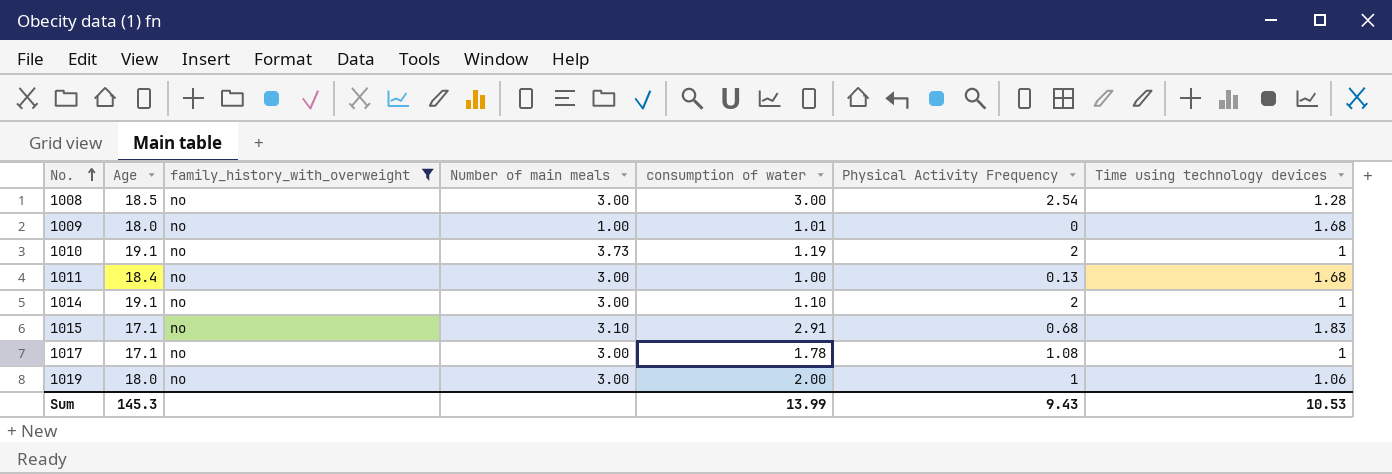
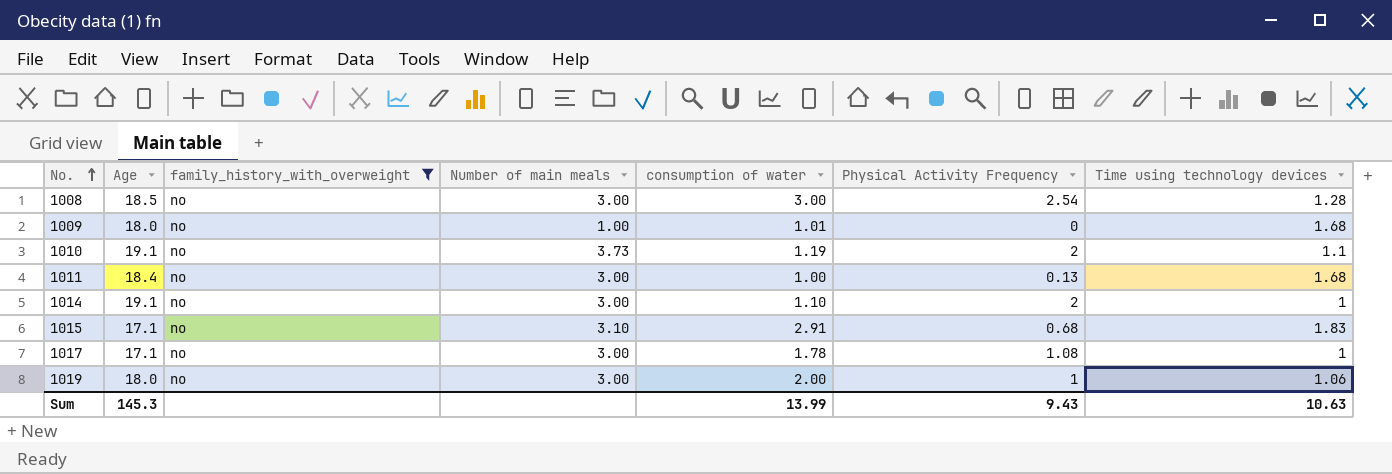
1010 | Time using technology devices: 1 -> 1.1
Sum | Time using technology devices: 10.53 -> 10.63

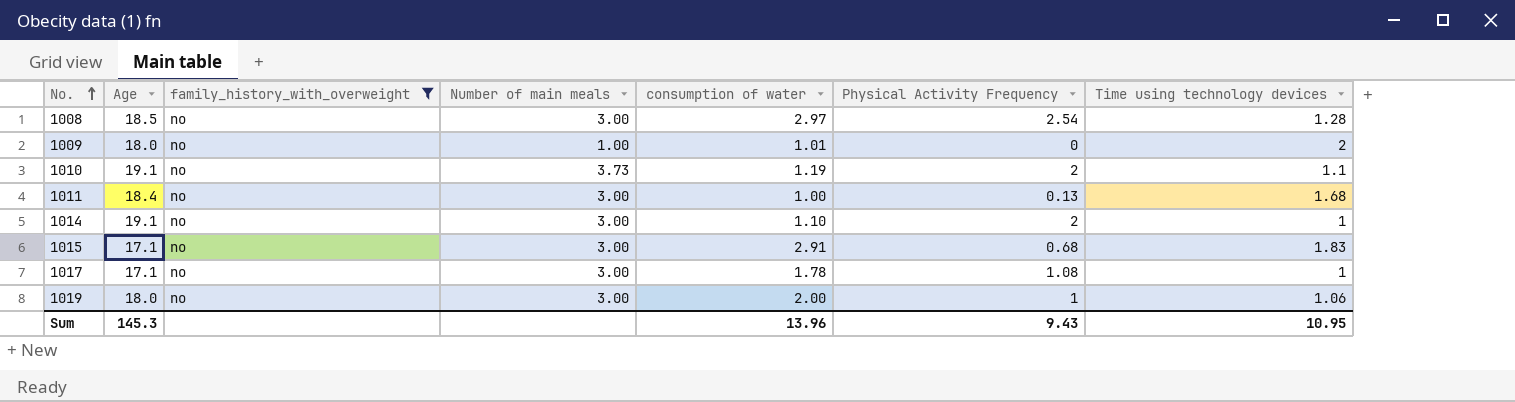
1008 | consumption of water: 3.00 -> 2.97
1009 | Time using technology devices: 1.68 -> 2
1015 | Number of main meals: 3.10 -> 3.00
Sum | consumption of water: 13.99 -> 13.96
Sum | Time using technology devices: 10.63 -> 10.95

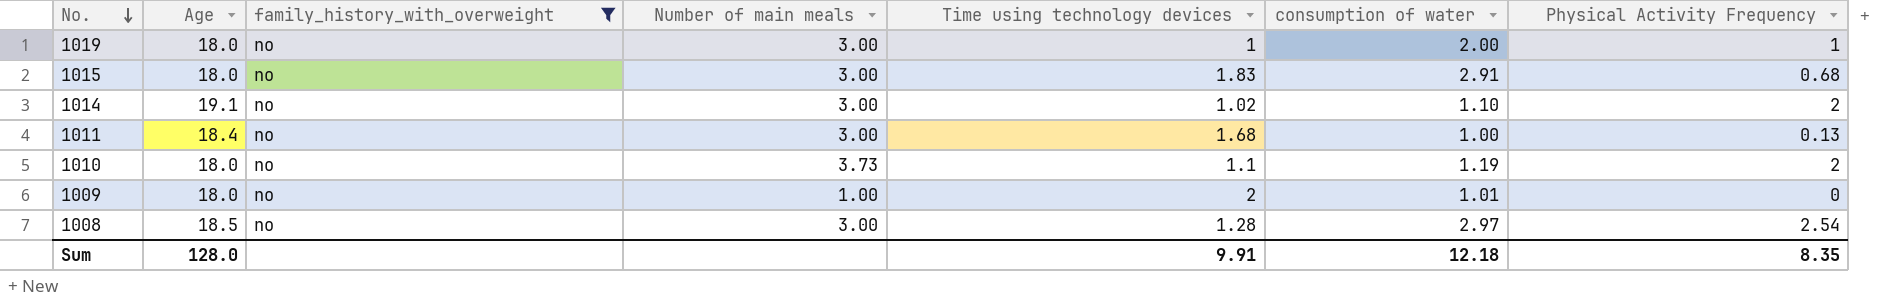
row order: No. ascending -> No. descending
column Time using technology devices | position: 7 -> 5
row 1017: 17.1 | no | 3.00 | 1.78 | 1.08 | 1 -> none
1019 | Time using technology devices: 1.06 -> 1
1015 | Age: 17.1 -> 18.0
1014 | Time using technology devices: 1 -> 1.02
1010 | Age: 19.1 -> 18.0
Sum | Age: 145.3 -> 128.0
Sum | Time using technology devices: 10.95 -> 9.91
Sum | consumption of water: 13.96 -> 12.18
Sum | Physical Activity Frequency: 9.43 -> 8.35

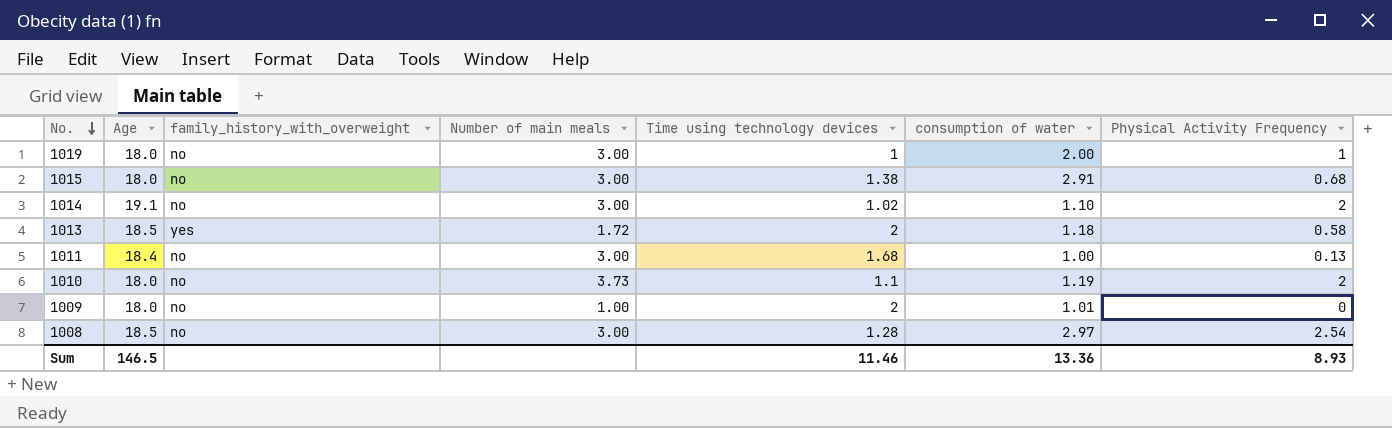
filter: family_history_with_overweight = no -> none
1015 | Time using technology devices: 1.83 -> 1.38
Sum | Age: 128.0 -> 146.5
Sum | Time using technology devices: 9.91 -> 11.46
Sum | consumption of water: 12.18 -> 13.36
Sum | Physical Activity Frequency: 8.35 -> 8.93

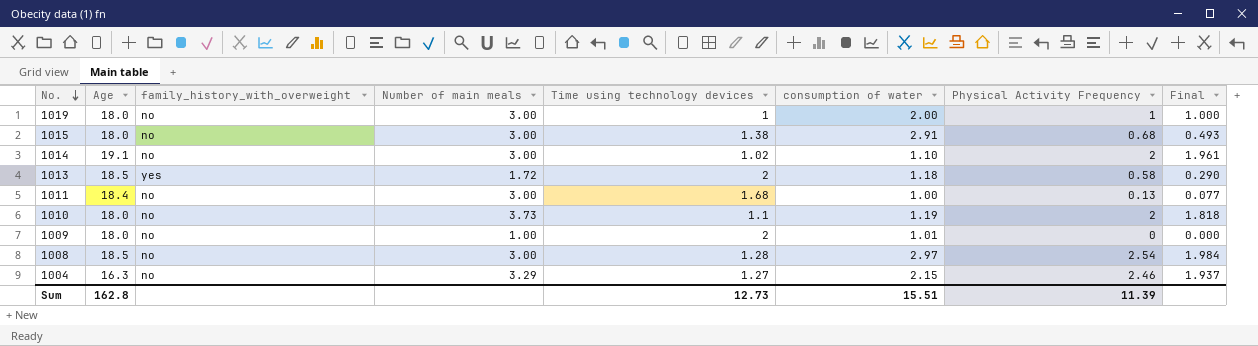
column Final | formula: none -> [Physical Activity Frequency] / [Time using technology devices]
row 1004: none -> 16.3 | no | 3.29 | 1.27 | 2.15 | 2.46 | 1.937
Sum | Age: 146.5 -> 162.8
Sum | Time using technology devices: 11.46 -> 12.73
Sum | consumption of water: 13.36 -> 15.51
Sum | Physical Activity Frequency: 8.93 -> 11.39

